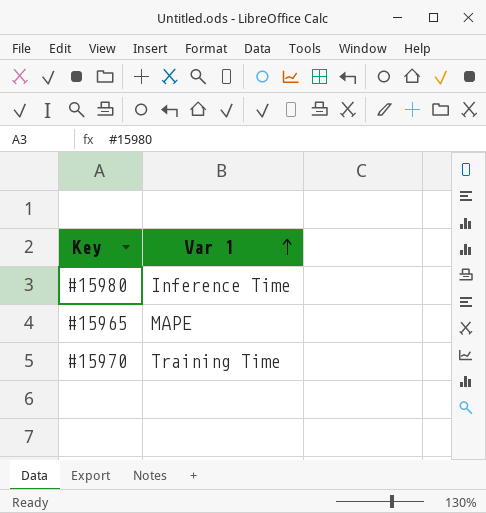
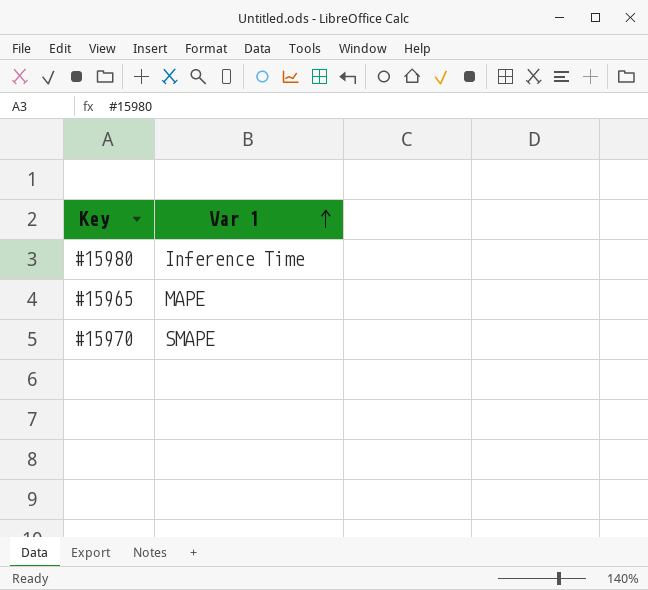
#15970 | Var 1: Training Time -> SMAPE

